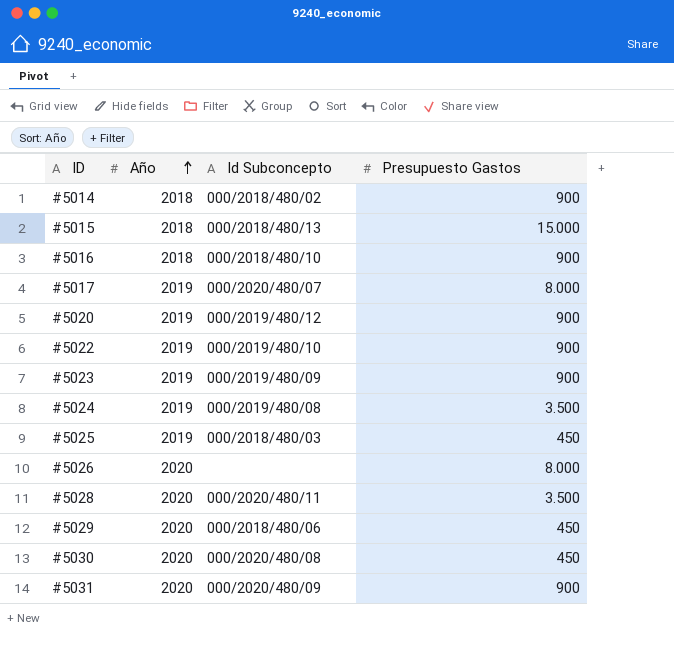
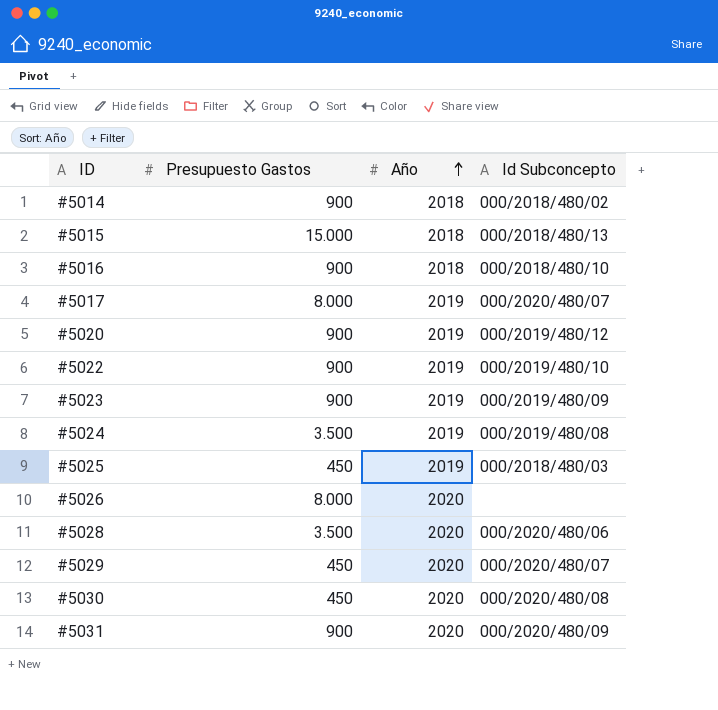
column Presupuesto Gastos | position: 4 -> 2
#5028 | Id Subconcepto: 000/2020/480/11 -> 000/2020/480/06
#5029 | Id Subconcepto: 000/2018/480/06 -> 000/2020/480/07

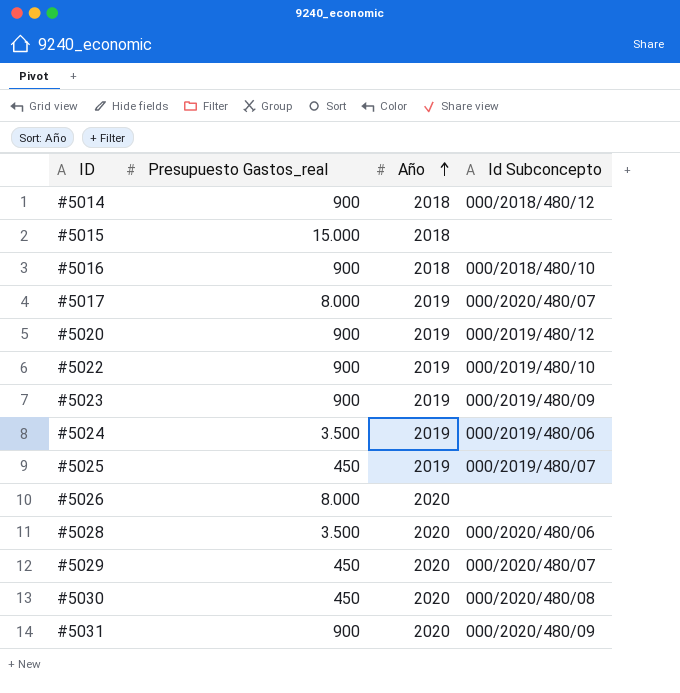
column name: Presupuesto Gastos -> Presupuesto Gastos_real
#5014 | Id Subconcepto: 000/2018/480/02 -> 000/2018/480/12
#5015 | Id Subconcepto: 000/2018/480/13 -> none
#5024 | Id Subconcepto: 000/2019/480/08 -> 000/2019/480/06
#5025 | Id Subconcepto: 000/2018/480/03 -> 000/2019/480/07

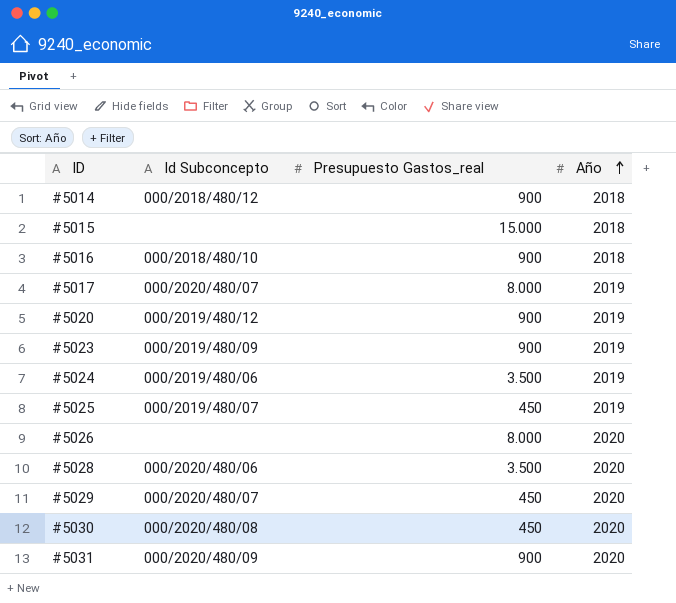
column Id Subconcepto | position: 4 -> 2
row #5022: 900 | 2019 | 000/2019/480/10 -> none

